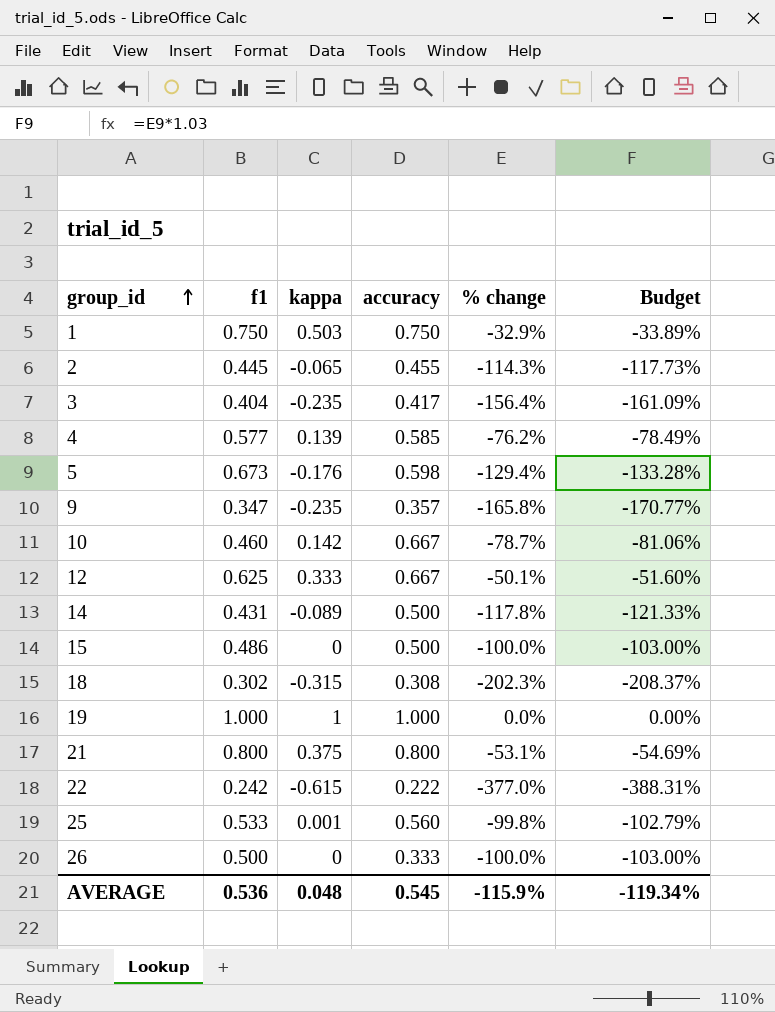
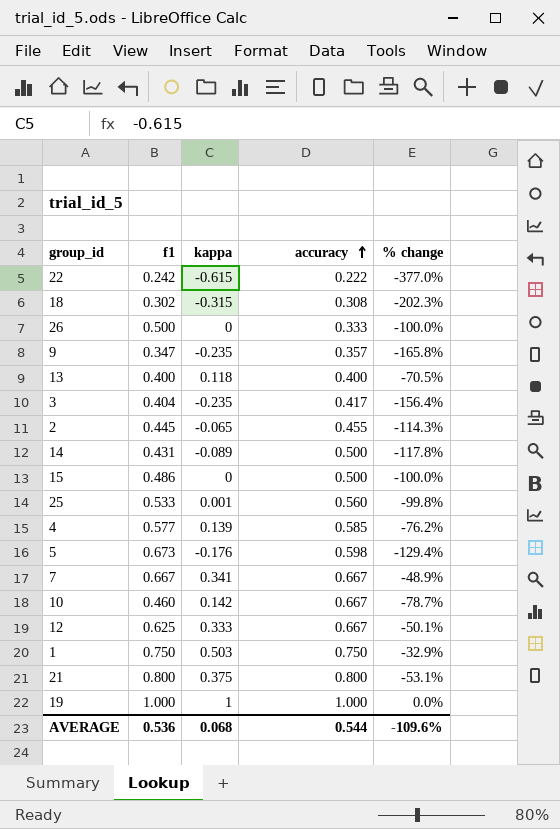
row order: group_id ascending -> accuracy ascending
column Budget | formula: [% change] * 1.03 -> none
row 13: none -> 0.400 | 0.118 | 0.400 | -70.5%
row 7: none -> 0.667 | 0.341 | 0.667 | -48.9%
AVERAGE | kappa: 0.048 -> 0.068
AVERAGE | accuracy: 0.545 -> 0.544
AVERAGE | % change: -115.9% -> -109.6%

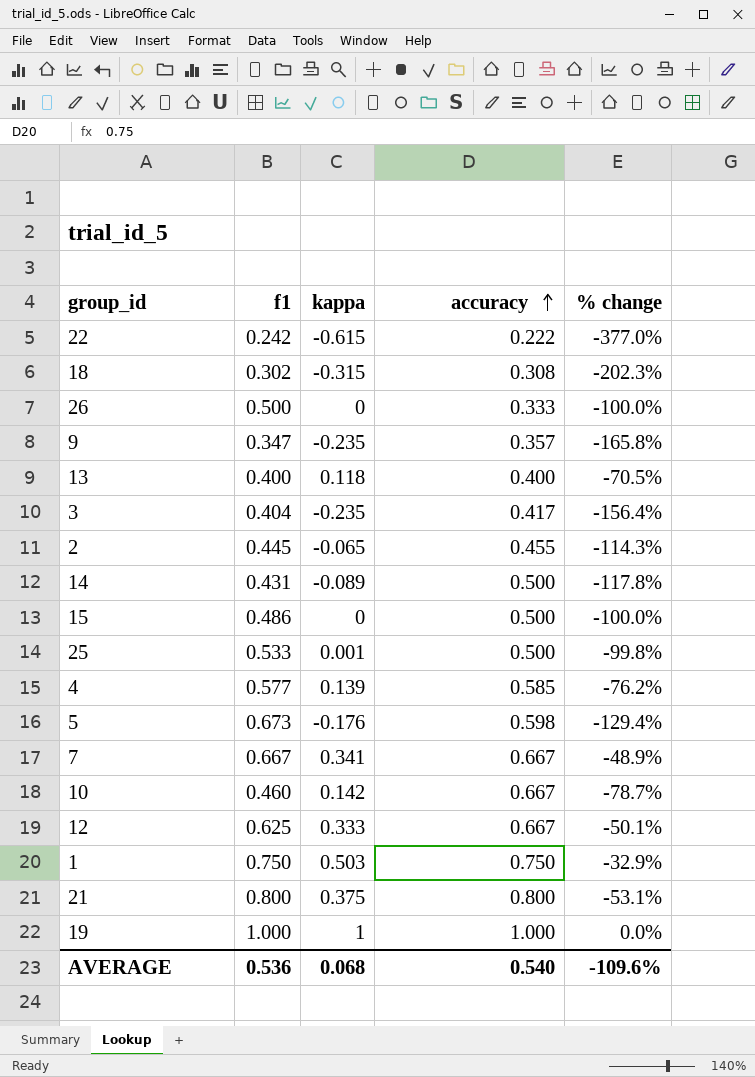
25 | accuracy: 0.560 -> 0.500
AVERAGE | accuracy: 0.544 -> 0.540

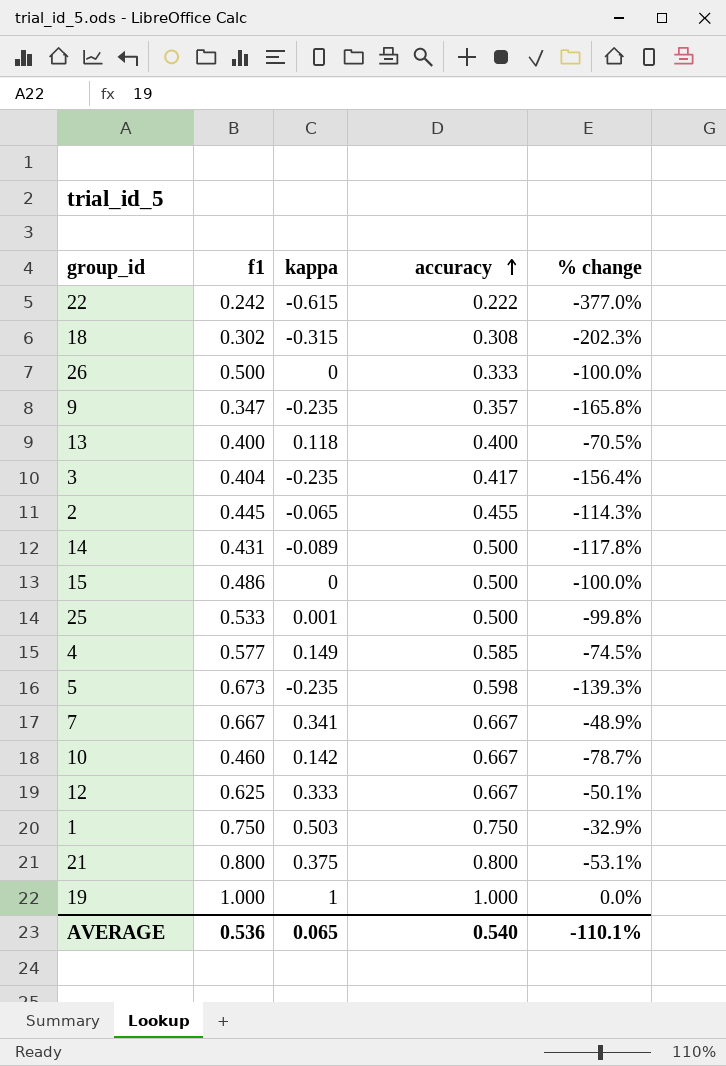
4 | kappa: 0.139 -> 0.149
4 | % change: -76.2% -> -74.5%
5 | kappa: -0.176 -> -0.235
5 | % change: -129.4% -> -139.3%
AVERAGE | kappa: 0.068 -> 0.065
AVERAGE | % change: -109.6% -> -110.1%

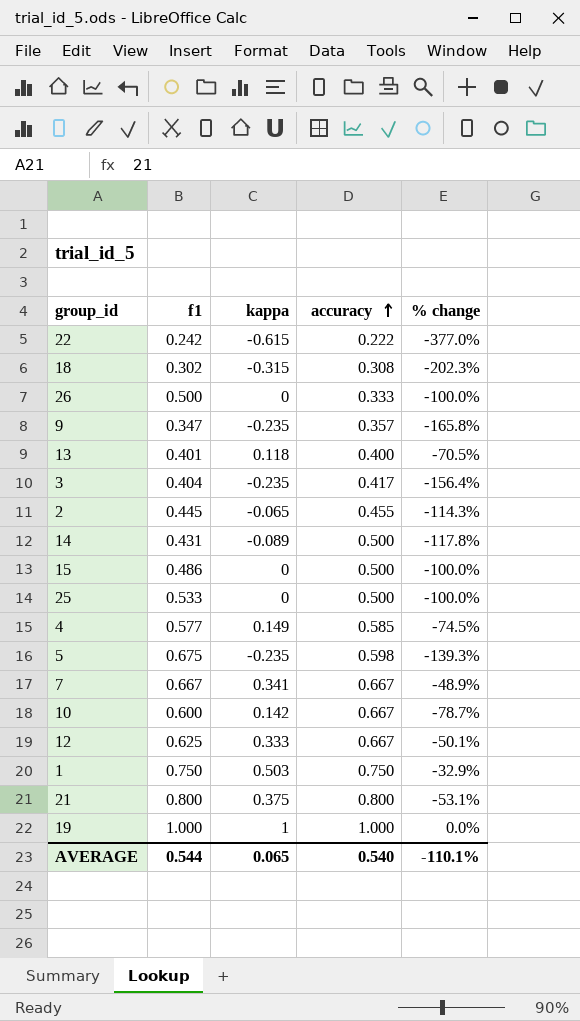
13 | f1: 0.400 -> 0.401
25 | kappa: 0.001 -> 0
25 | % change: -99.8% -> -100.0%
5 | f1: 0.673 -> 0.675
10 | f1: 0.460 -> 0.600
AVERAGE | f1: 0.536 -> 0.544

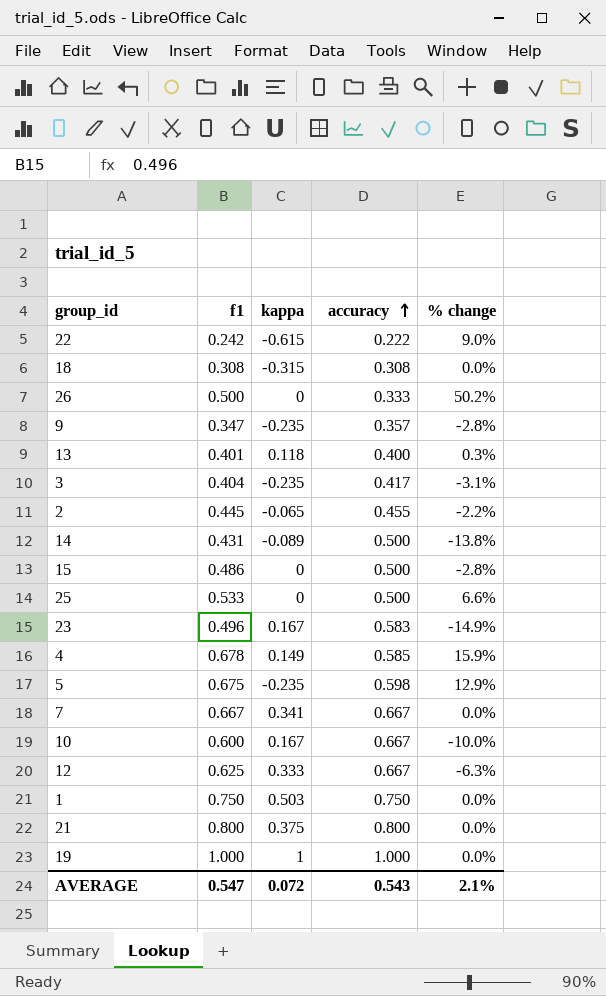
column % change | formula: ([kappa] - [accuracy]) / [accuracy] -> ([f1] - [accuracy]) / [accuracy]
18 | f1: 0.302 -> 0.308
row 23: none -> 0.496 | 0.167 | 0.583 | -14.9%
4 | f1: 0.577 -> 0.678
10 | kappa: 0.142 -> 0.167
AVERAGE | f1: 0.544 -> 0.547
AVERAGE | kappa: 0.065 -> 0.072
AVERAGE | accuracy: 0.540 -> 0.543
AVERAGE | % change: -110.1% -> 2.1%

